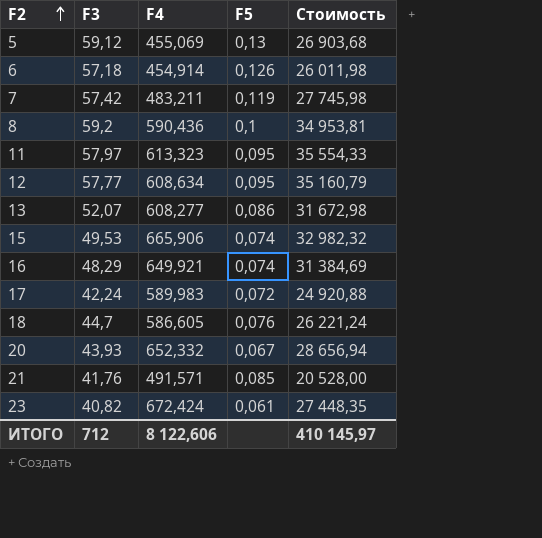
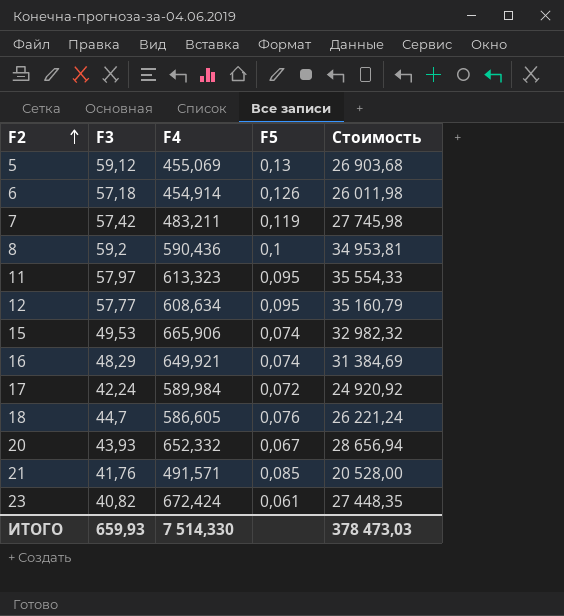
row 13: 52,07 | 608,277 | 0,086 | 31 672,98 -> none
17 | F4: 589,983 -> 589,984
17 | Стоимость: 24 920,88 -> 24 920,92
ИТОГО | F3: 712 -> 659,93
ИТОГО | F4: 8 122,606 -> 7 514,330
ИТОГО | Стоимость: 410 145,97 -> 378 473,03

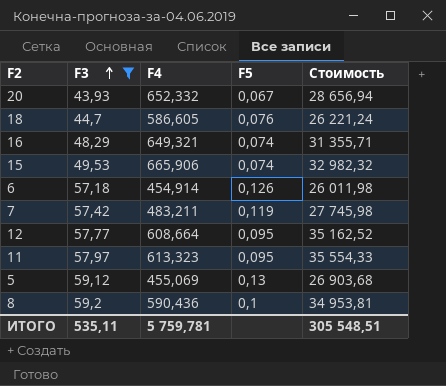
filter: none -> F3 >= 43,93
row order: F2 ascending -> F3 ascending
16 | F4: 649,921 -> 649,321
16 | Стоимость: 31 384,69 -> 31 355,71
12 | F4: 608,634 -> 608,664
12 | Стоимость: 35 160,79 -> 35 162,52
ИТОГО | F3: 659,93 -> 535,11
ИТОГО | F4: 7 514,330 -> 5 759,781
ИТОГО | Стоимость: 378 473,03 -> 305 548,51

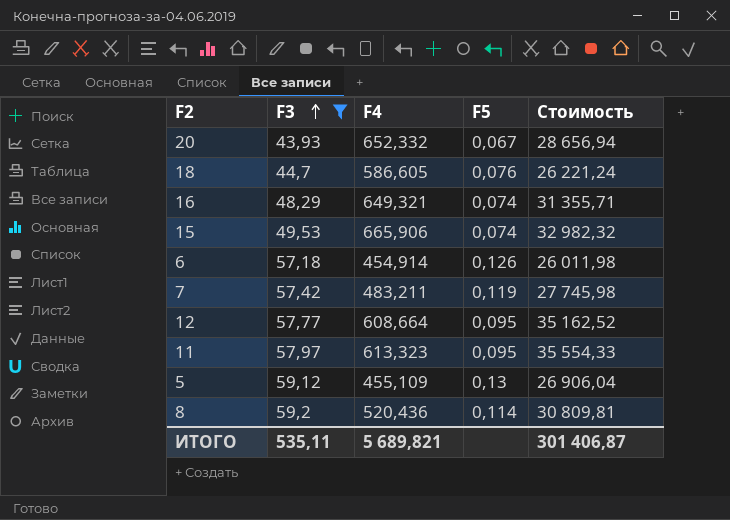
5 | F4: 455,069 -> 455,109
5 | Стоимость: 26 903,68 -> 26 906,04
8 | F4: 590,436 -> 520,436
8 | F5: 0,1 -> 0,114
8 | Стоимость: 34 953,81 -> 30 809,81
ИТОГО | F4: 5 759,781 -> 5 689,821
ИТОГО | Стоимость: 305 548,51 -> 301 406,87

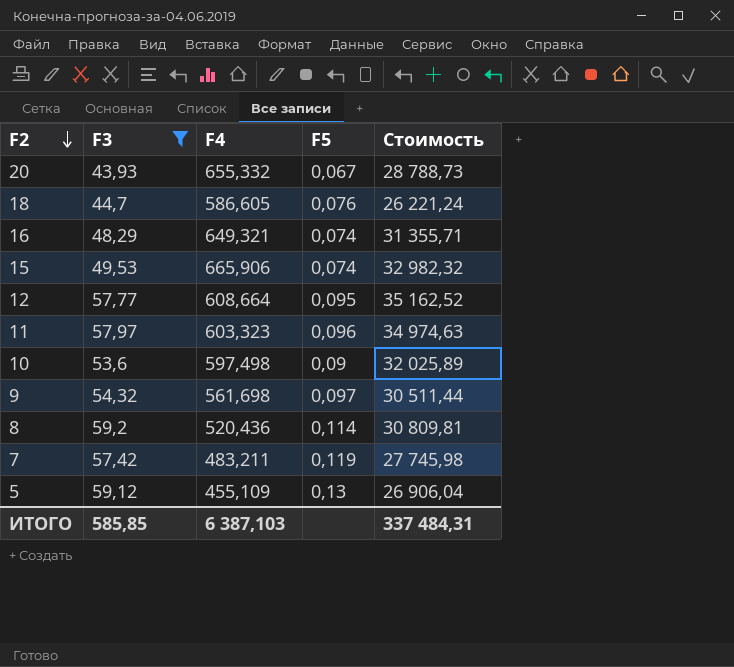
row order: F3 ascending -> F2 descending
row 6: 57,18 | 454,914 | 0,126 | 26 011,98 -> none
20 | F4: 652,332 -> 655,332
20 | Стоимость: 28 656,94 -> 28 788,73
11 | F4: 613,323 -> 603,323
11 | F5: 0,095 -> 0,096
11 | Стоимость: 35 554,33 -> 34 974,63
row 10: none -> 53,6 | 597,498 | 0,09 | 32 025,89
row 9: none -> 54,32 | 561,698 | 0,097 | 30 511,44
ИТОГО | F3: 535,11 -> 585,85
ИТОГО | F4: 5 689,821 -> 6 387,103
ИТОГО | Стоимость: 301 406,87 -> 337 484,31

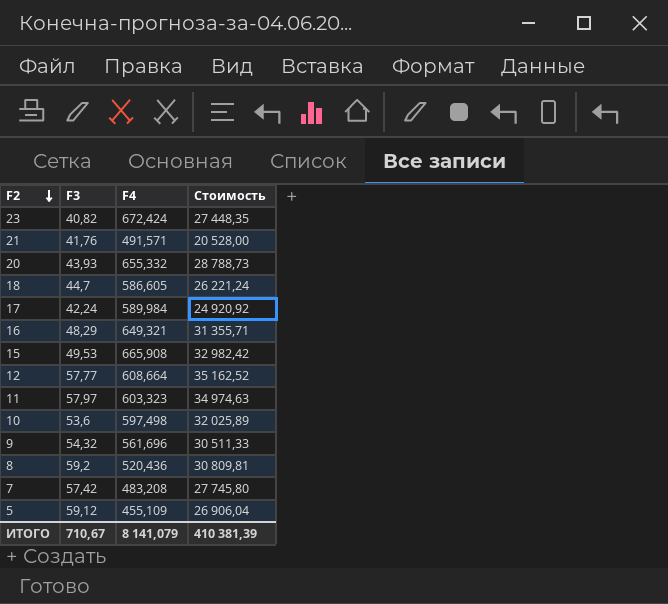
filter: F3 >= 43,93 -> none
column F5 | formula: [F3] / [F4] -> none
15 | F4: 665,906 -> 665,908
15 | Стоимость: 32 982,32 -> 32 982,42
9 | F4: 561,698 -> 561,696
9 | Стоимость: 30 511,44 -> 30 511,33
7 | F4: 483,211 -> 483,208
7 | Стоимость: 27 745,98 -> 27 745,80
ИТОГО | F3: 585,85 -> 710,67
ИТОГО | F4: 6 387,103 -> 8 141,079
ИТОГО | Стоимость: 337 484,31 -> 410 381,39

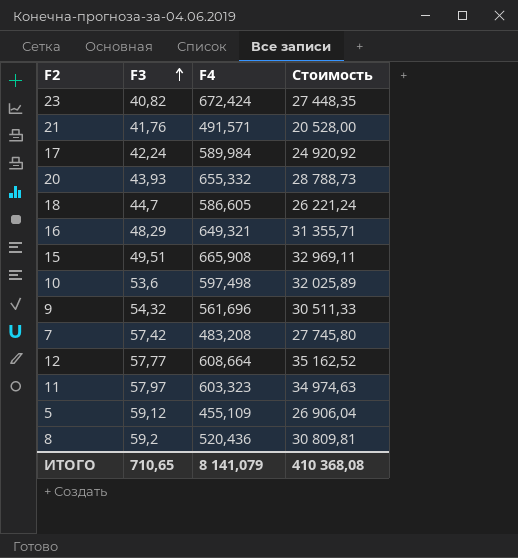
row order: F2 descending -> F3 ascending
15 | F3: 49,53 -> 49,51
15 | Стоимость: 32 982,42 -> 32 969,11
ИТОГО | F3: 710,67 -> 710,65
ИТОГО | Стоимость: 410 381,39 -> 410 368,08

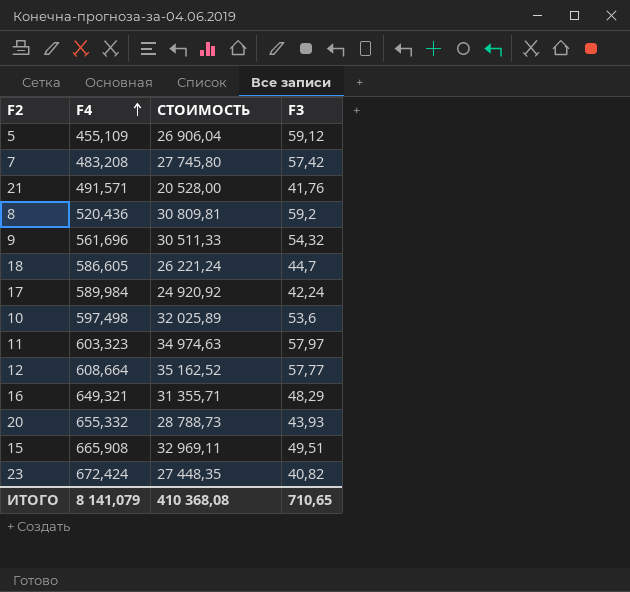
row order: F3 ascending -> F4 ascending
column name: Стоимость -> СТОИМОСТЬ
column F3 | position: 2 -> 4

